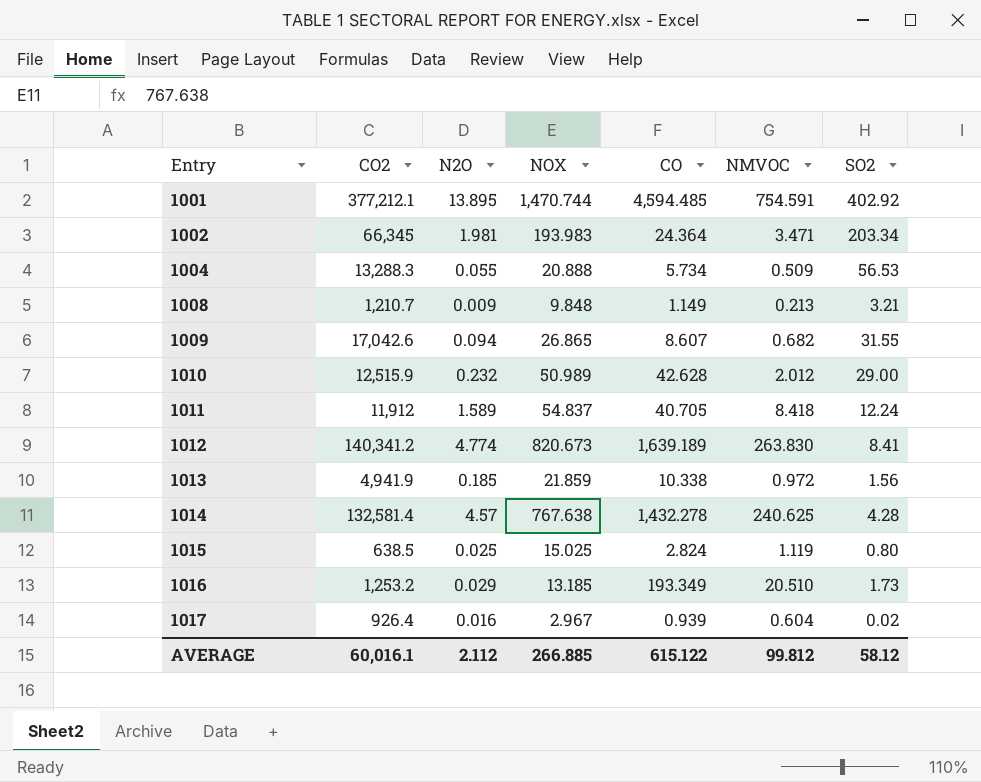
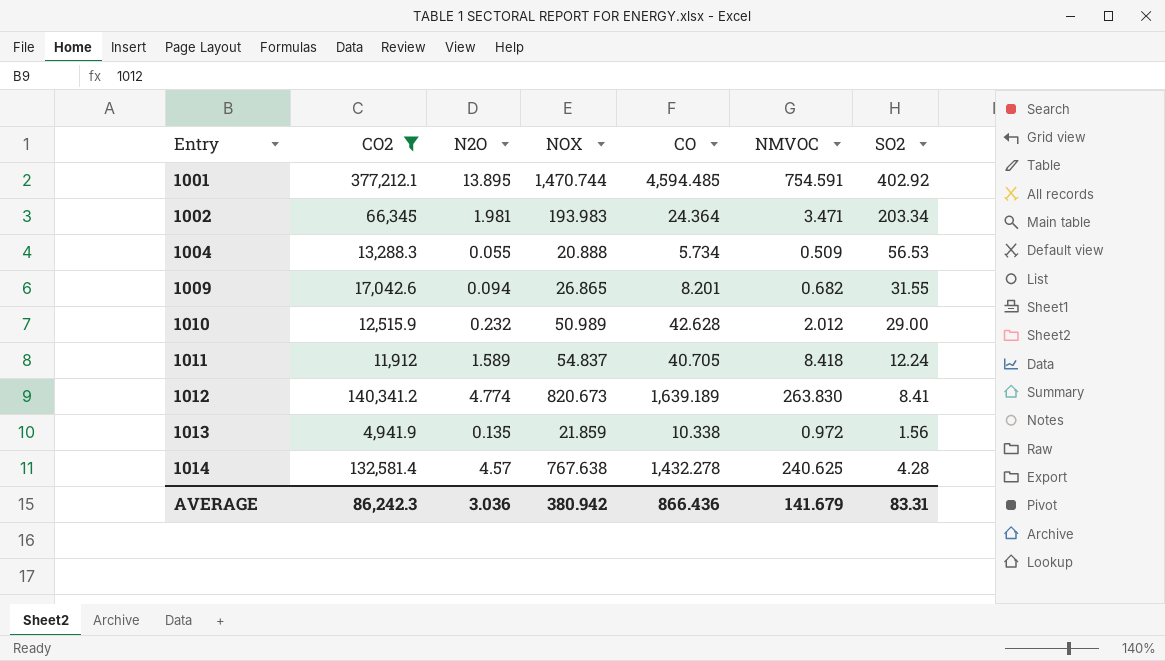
filter: none -> CO2 >= 4,941.9
1009 | CO: 8.607 -> 8.201
1013 | N2O: 0.185 -> 0.135
AVERAGE | CO2: 60,016.1 -> 86,242.3
AVERAGE | N2O: 2.112 -> 3.036
AVERAGE | NOX: 266.885 -> 380.942
AVERAGE | CO: 615.122 -> 866.436
AVERAGE | NMVOC: 99.812 -> 141.679
AVERAGE | SO2: 58.12 -> 83.31

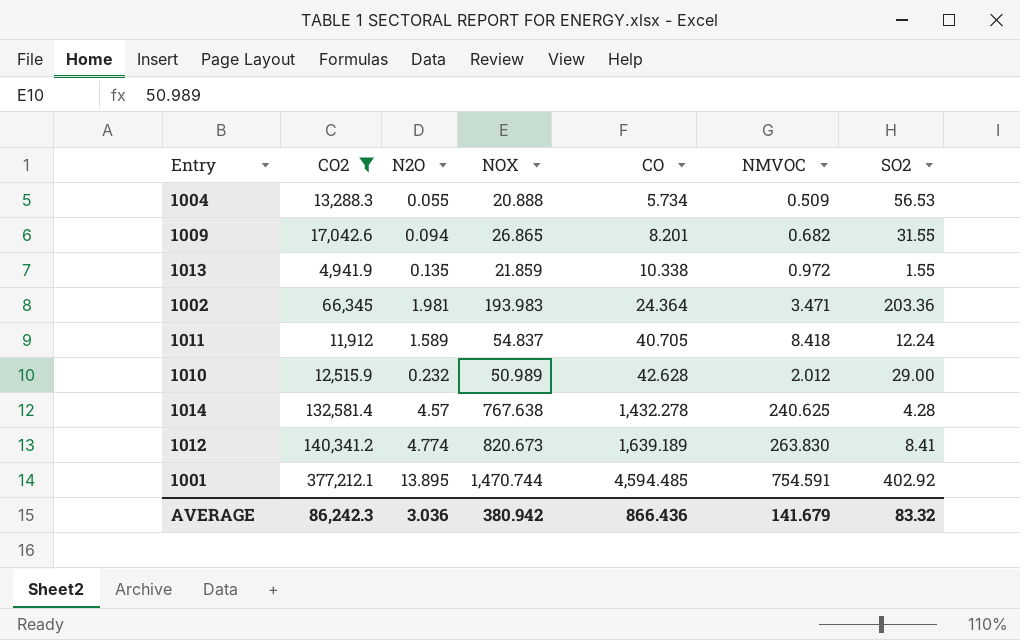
row order: Entry ascending -> CO ascending
1013 | SO2: 1.56 -> 1.55
1002 | SO2: 203.34 -> 203.36
AVERAGE | SO2: 83.31 -> 83.32

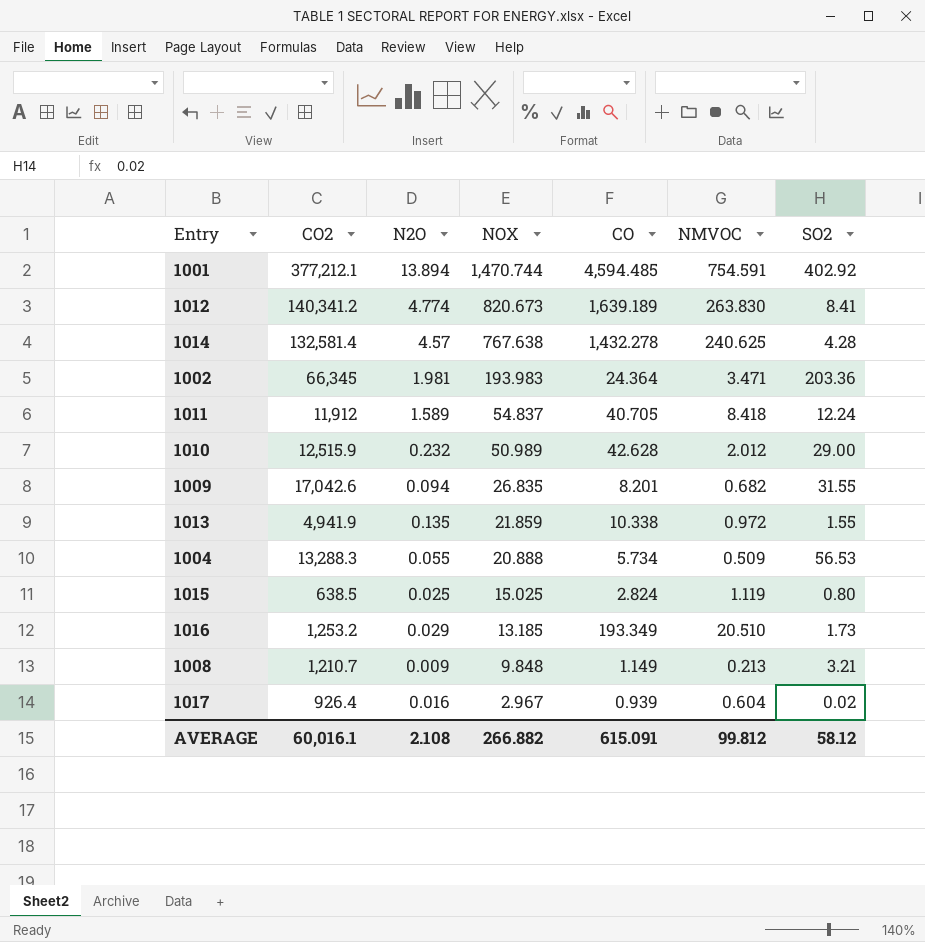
filter: CO2 >= 4,941.9 -> none
row order: CO ascending -> NOX descending
1001 | N2O: 13.895 -> 13.894
1009 | NOX: 26.865 -> 26.835
AVERAGE | CO2: 86,242.3 -> 60,016.1
AVERAGE | N2O: 3.036 -> 2.108
AVERAGE | NOX: 380.942 -> 266.882
AVERAGE | CO: 866.436 -> 615.091
AVERAGE | NMVOC: 141.679 -> 99.812
AVERAGE | SO2: 83.32 -> 58.12

